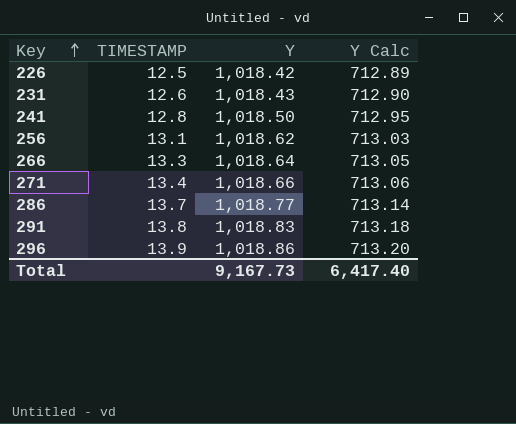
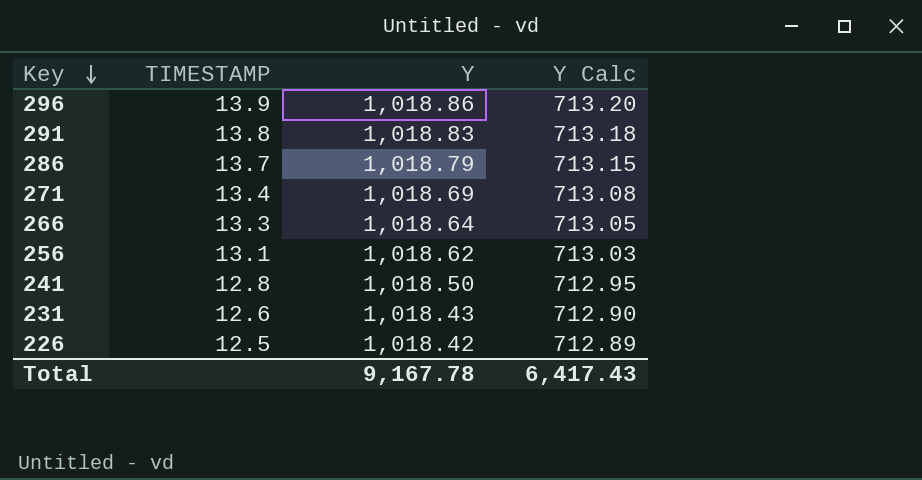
row order: Key ascending -> Key descending
286 | Y: 1,018.77 -> 1,018.79
286 | Y Calc: 713.14 -> 713.15
271 | Y: 1,018.66 -> 1,018.69
271 | Y Calc: 713.06 -> 713.08
Total | Y: 9,167.73 -> 9,167.78
Total | Y Calc: 6,417.40 -> 6,417.43

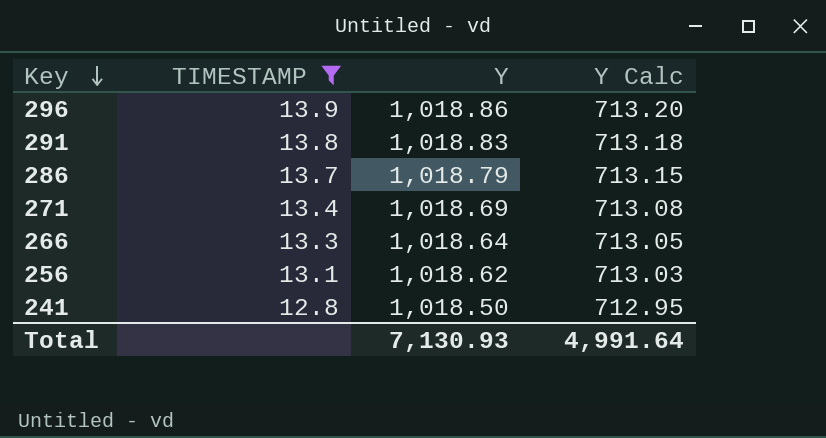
filter: none -> TIMESTAMP >= 12.8
Total | Y: 9,167.78 -> 7,130.93
Total | Y Calc: 6,417.43 -> 4,991.64

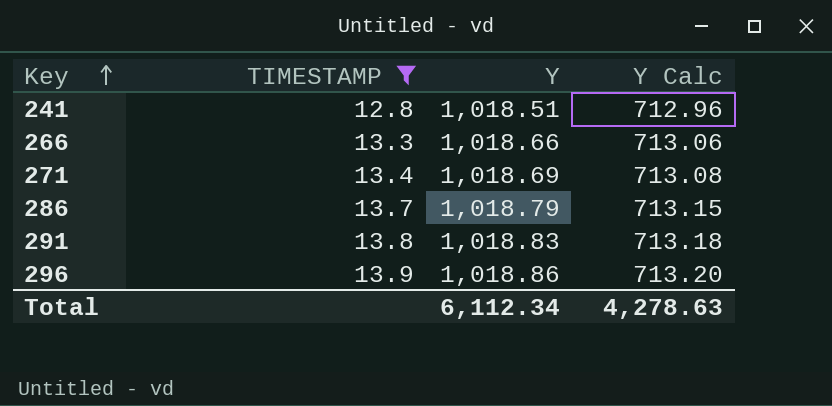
row order: Key descending -> Key ascending
row 256: 13.1 | 1,018.62 | 713.03 -> none
241 | Y: 1,018.50 -> 1,018.51
241 | Y Calc: 712.95 -> 712.96
266 | Y: 1,018.64 -> 1,018.66
266 | Y Calc: 713.05 -> 713.06
Total | Y: 7,130.93 -> 6,112.34
Total | Y Calc: 4,991.64 -> 4,278.63

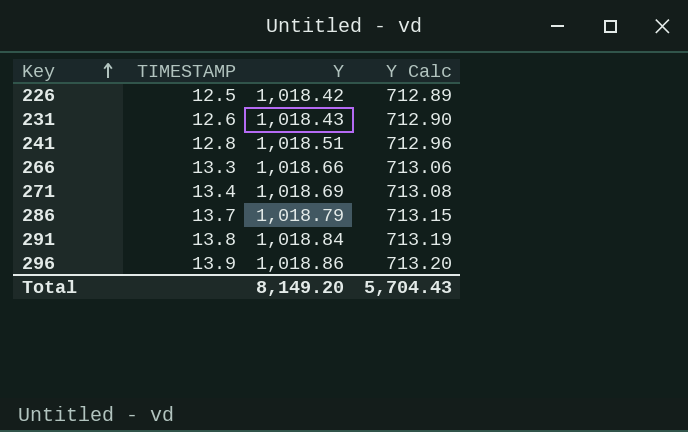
filter: TIMESTAMP >= 12.8 -> none
291 | Y: 1,018.83 -> 1,018.84
291 | Y Calc: 713.18 -> 713.19
Total | Y: 6,112.34 -> 8,149.20
Total | Y Calc: 4,278.63 -> 5,704.43

